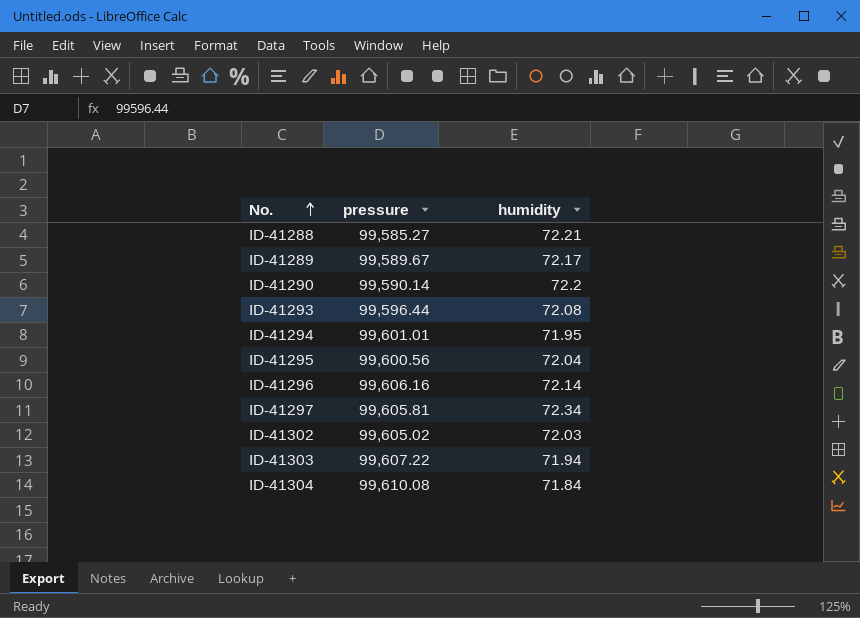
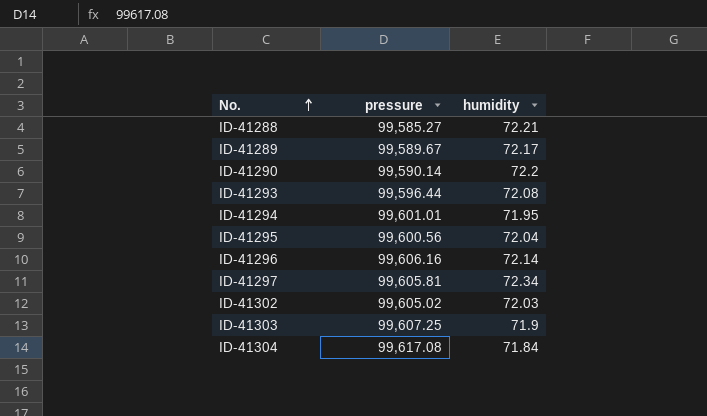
ID-41303 | pressure: 99,607.22 -> 99,607.25
ID-41303 | humidity: 71.94 -> 71.9
ID-41304 | pressure: 99,610.08 -> 99,617.08

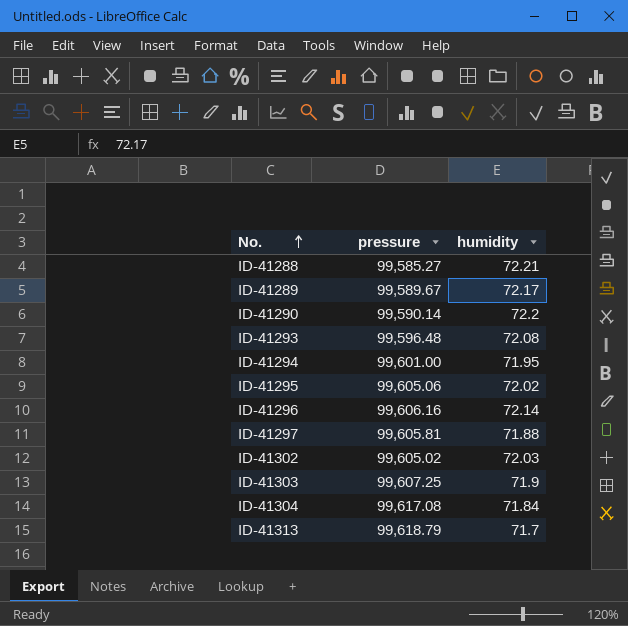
ID-41293 | pressure: 99,596.44 -> 99,596.48
ID-41294 | pressure: 99,601.01 -> 99,601.00
ID-41295 | pressure: 99,600.56 -> 99,605.06
ID-41295 | humidity: 72.04 -> 72.02
ID-41297 | humidity: 72.34 -> 71.88
row ID-41313: none -> 99,618.79 | 71.7

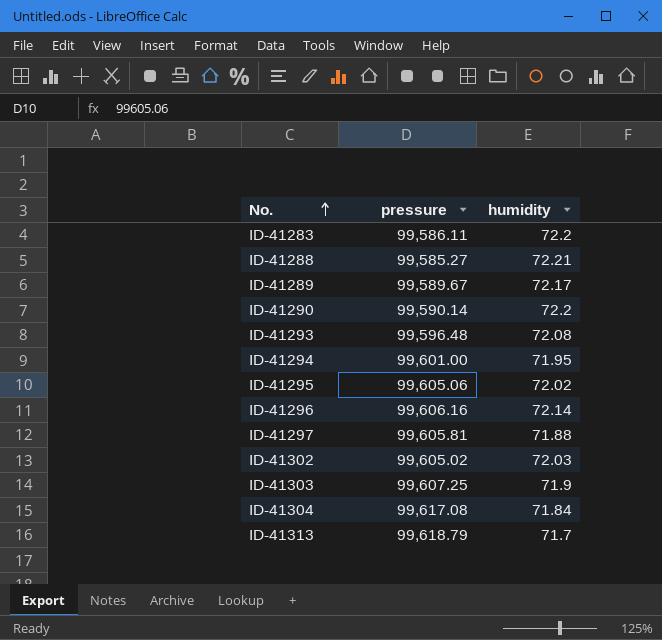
row ID-41283: none -> 99,586.11 | 72.2

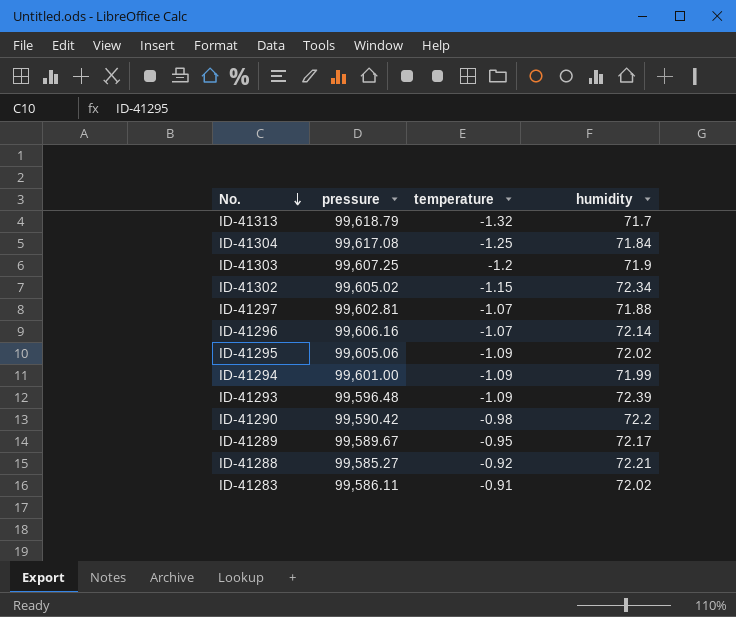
row order: No. ascending -> No. descending
column temperature | position: none -> 3
ID-41302 | humidity: 72.03 -> 72.34
ID-41297 | pressure: 99,605.81 -> 99,602.81
ID-41294 | humidity: 71.95 -> 71.99
ID-41293 | humidity: 72.08 -> 72.39
ID-41290 | pressure: 99,590.14 -> 99,590.42
ID-41283 | humidity: 72.2 -> 72.02

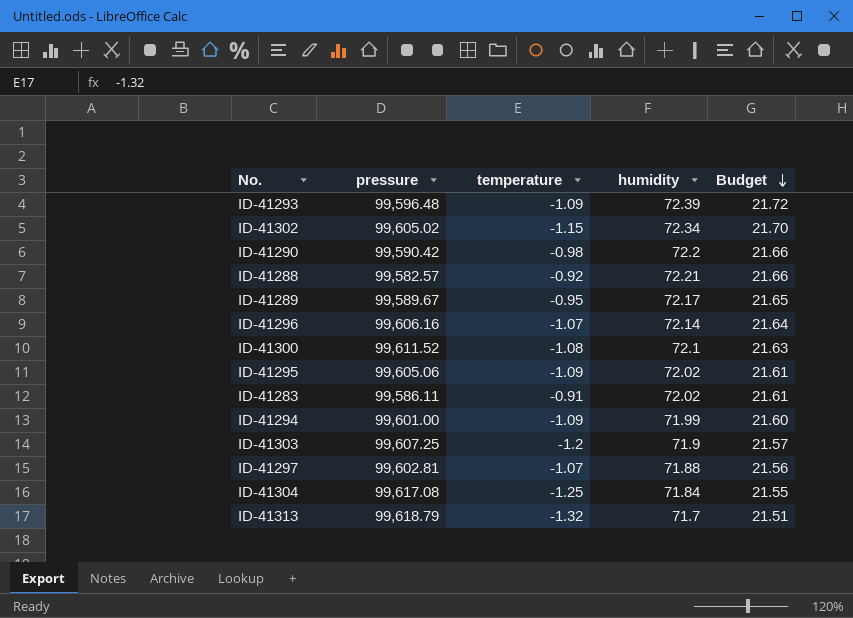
row order: No. descending -> Budget descending
column Budget | formula: none -> [humidity] * 0.3
ID-41288 | pressure: 99,585.27 -> 99,582.57
row ID-41300: none -> 99,611.52 | -1.08 | 72.1 | 21.63

